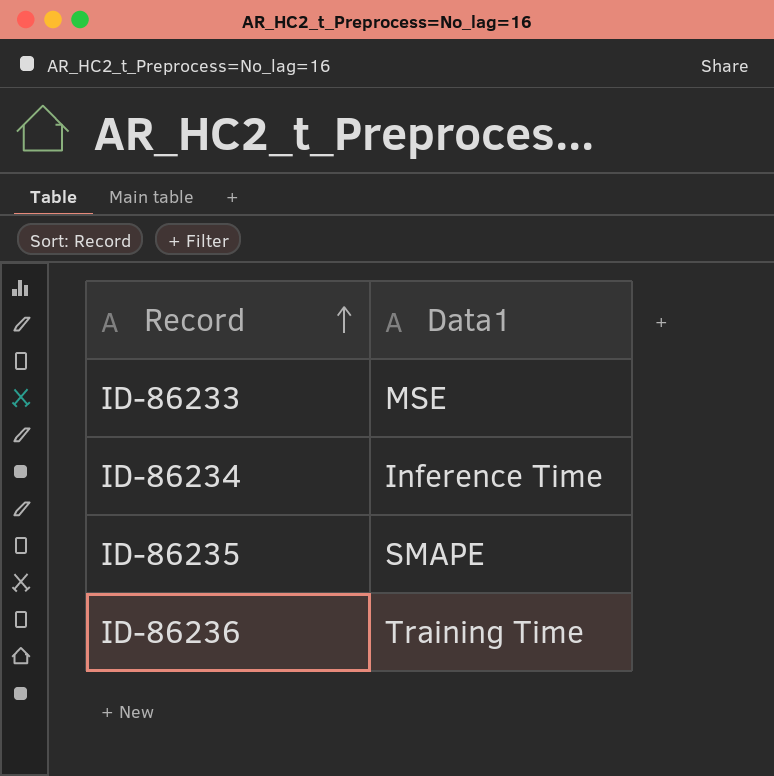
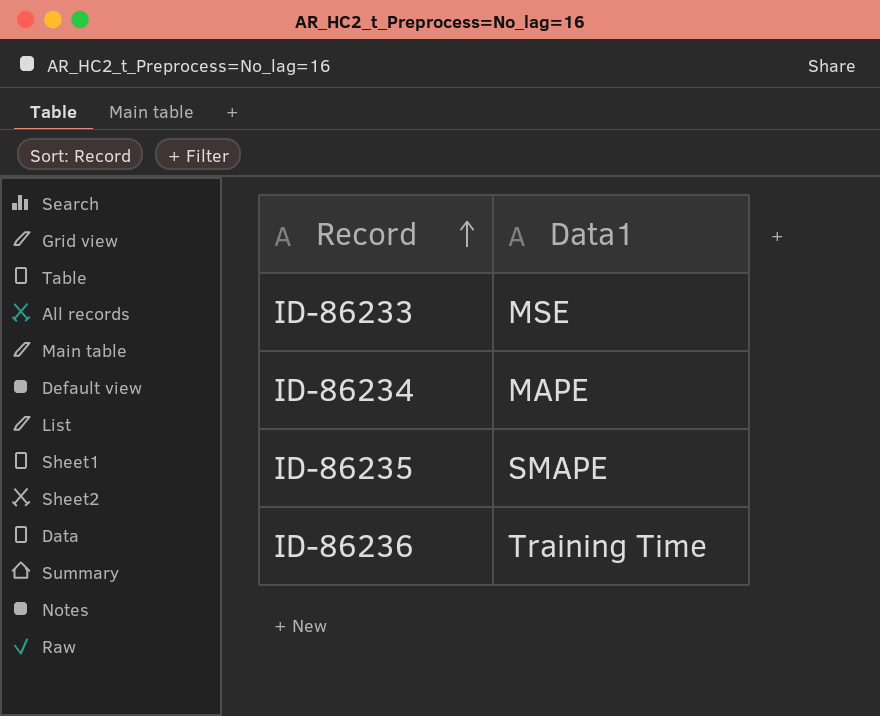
ID-86234 | Data1: Inference Time -> MAPE

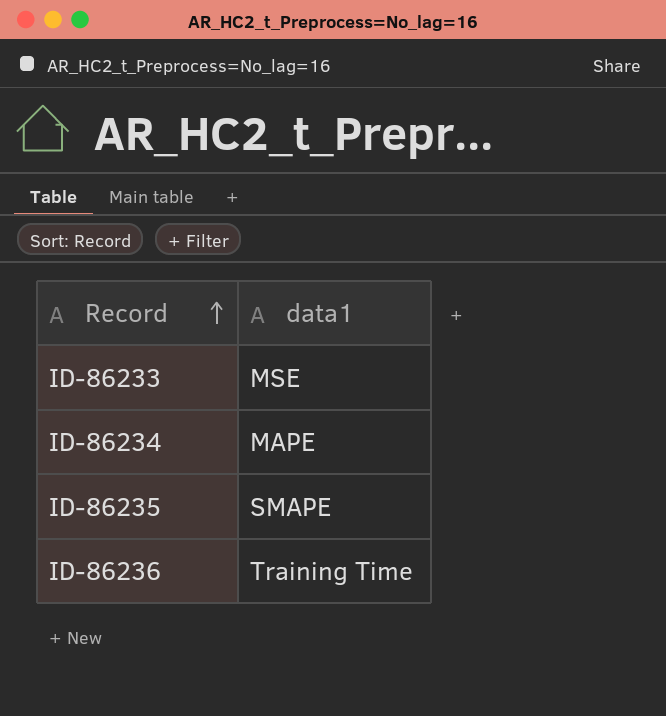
column name: Data1 -> data1

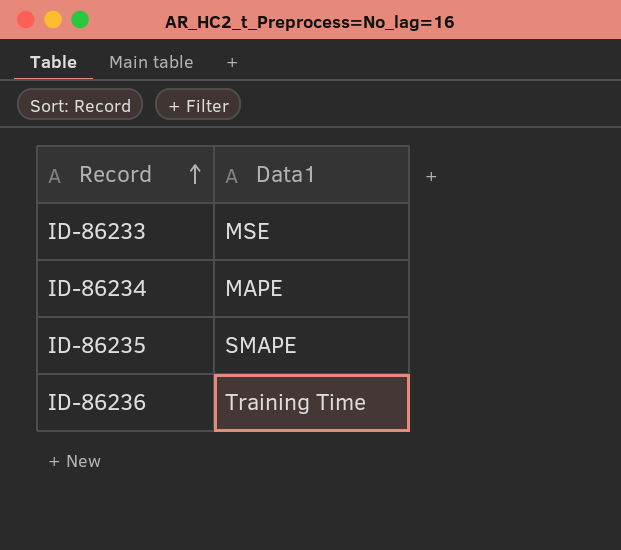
column name: data1 -> Data1

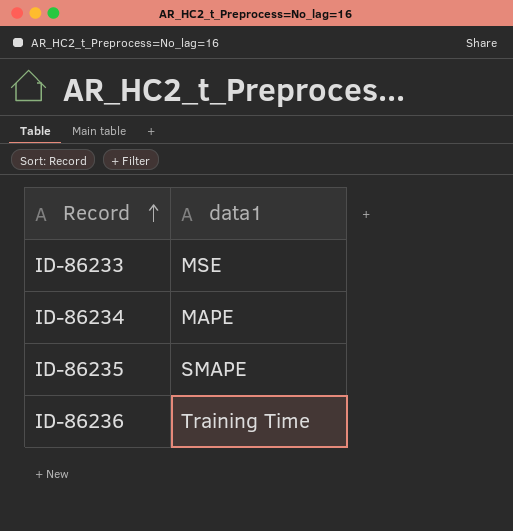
column name: Data1 -> data1

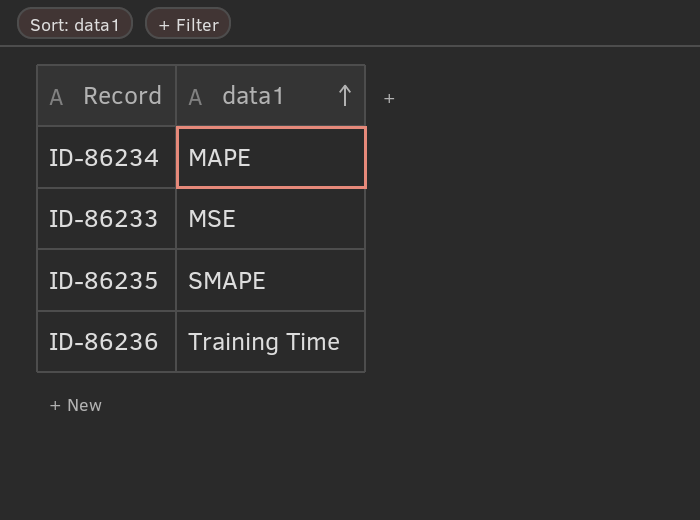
row order: Record ascending -> data1 ascending

